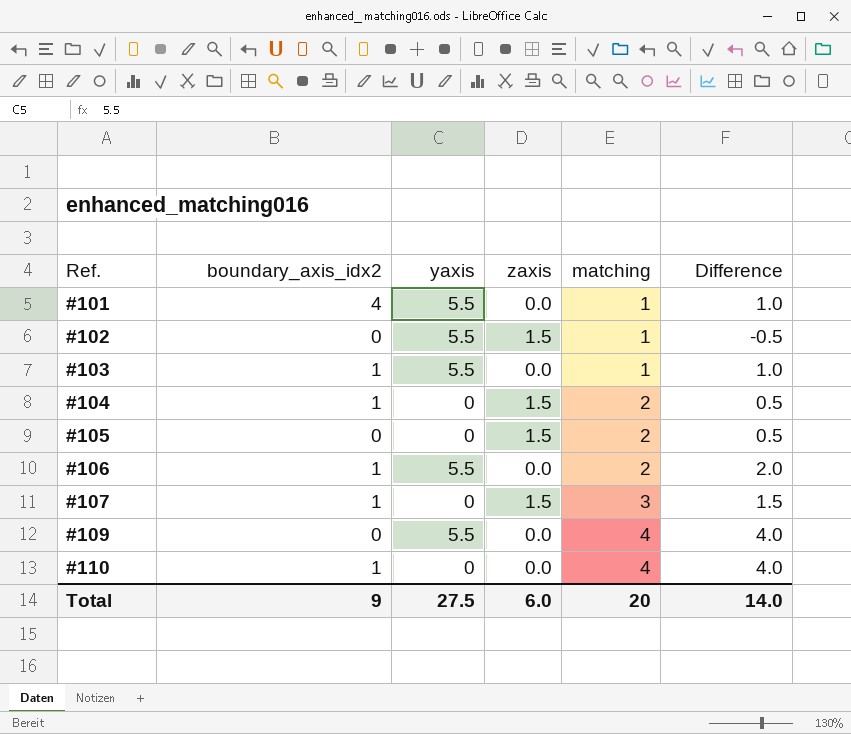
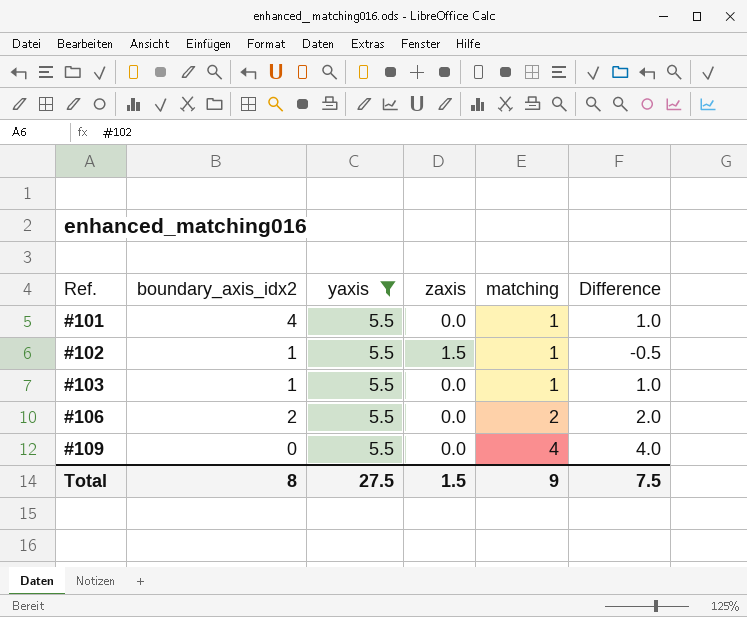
filter: none -> yaxis = 5.5
#102 | boundary_axis_idx2: 0 -> 1
#106 | boundary_axis_idx2: 1 -> 2
Total | boundary_axis_idx2: 9 -> 8
Total | zaxis: 6.0 -> 1.5
Total | matching: 20 -> 9
Total | Difference: 14.0 -> 7.5

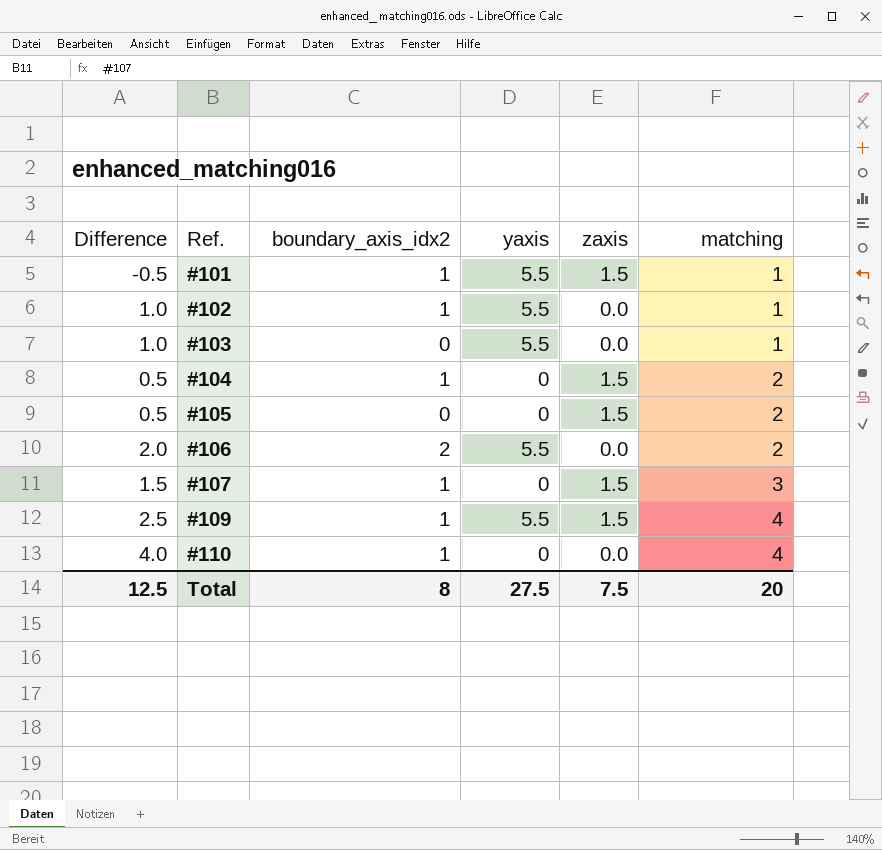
filter: yaxis = 5.5 -> none
column Difference | position: 6 -> 1
#101 | Difference: 1.0 -> -0.5
#101 | boundary_axis_idx2: 4 -> 1
#101 | zaxis: 0.0 -> 1.5
#102 | Difference: -0.5 -> 1.0
#102 | zaxis: 1.5 -> 0.0
#103 | boundary_axis_idx2: 1 -> 0
#109 | Difference: 4.0 -> 2.5
#109 | boundary_axis_idx2: 0 -> 1
#109 | zaxis: 0.0 -> 1.5
Total | Difference: 7.5 -> 12.5
Total | zaxis: 1.5 -> 7.5
Total | matching: 9 -> 20

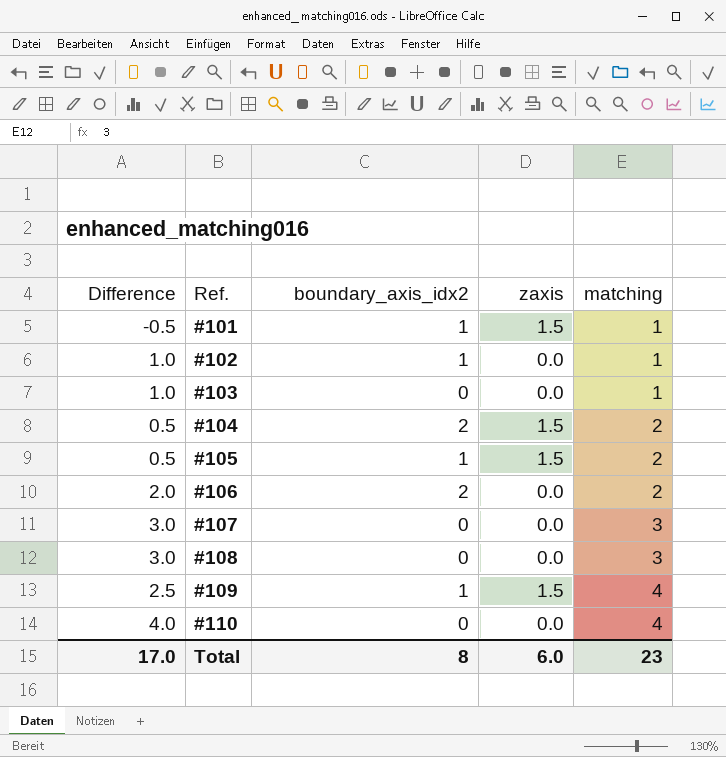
column yaxis | position: 4 -> none
#104 | boundary_axis_idx2: 1 -> 2
#105 | boundary_axis_idx2: 0 -> 1
#107 | Difference: 1.5 -> 3.0
#107 | boundary_axis_idx2: 1 -> 0
#107 | zaxis: 1.5 -> 0.0
row #108: none -> 3.0 | 0 | 0.0 | 3
#110 | boundary_axis_idx2: 1 -> 0
Total | Difference: 12.5 -> 17.0
Total | zaxis: 7.5 -> 6.0
Total | matching: 20 -> 23

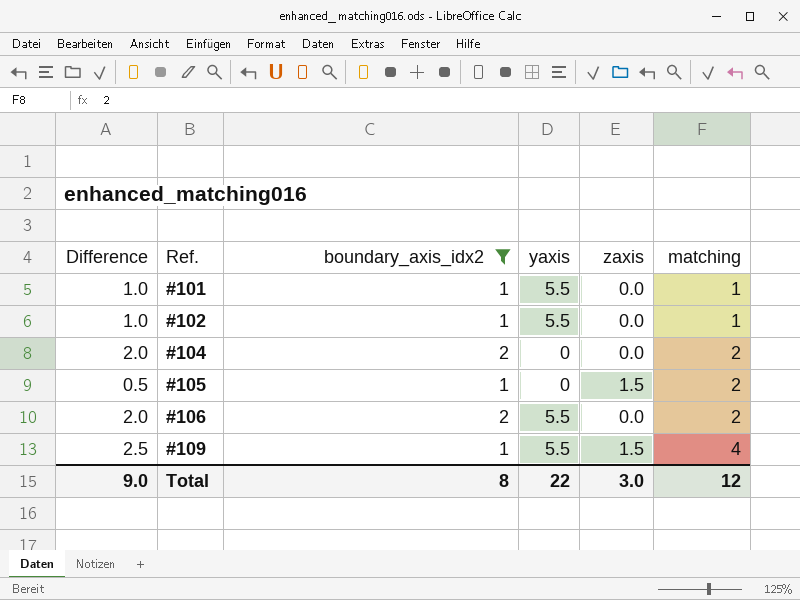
filter: none -> boundary_axis_idx2 != 0
column yaxis | position: none -> 4
#101 | Difference: -0.5 -> 1.0
#101 | zaxis: 1.5 -> 0.0
#104 | Difference: 0.5 -> 2.0
#104 | zaxis: 1.5 -> 0.0
Total | Difference: 17.0 -> 9.0
Total | zaxis: 6.0 -> 3.0
Total | matching: 23 -> 12

